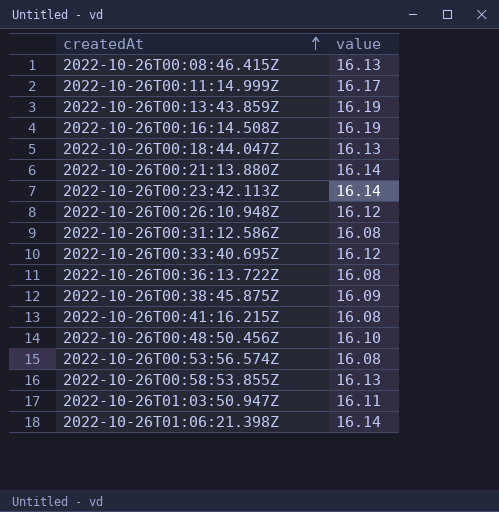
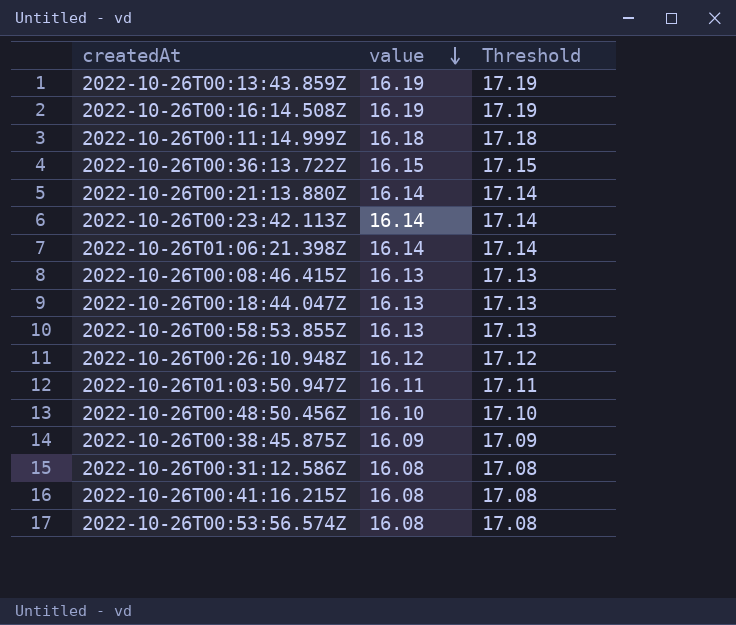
row order: createdAt ascending -> value descending
column Threshold | formula: none -> [value] + 1
row 2022-10-26T00:33:40.695Z: 16.12 -> none
2022-10-26T00:11:14.999Z | value: 16.17 -> 16.18
2022-10-26T00:36:13.722Z | value: 16.08 -> 16.15

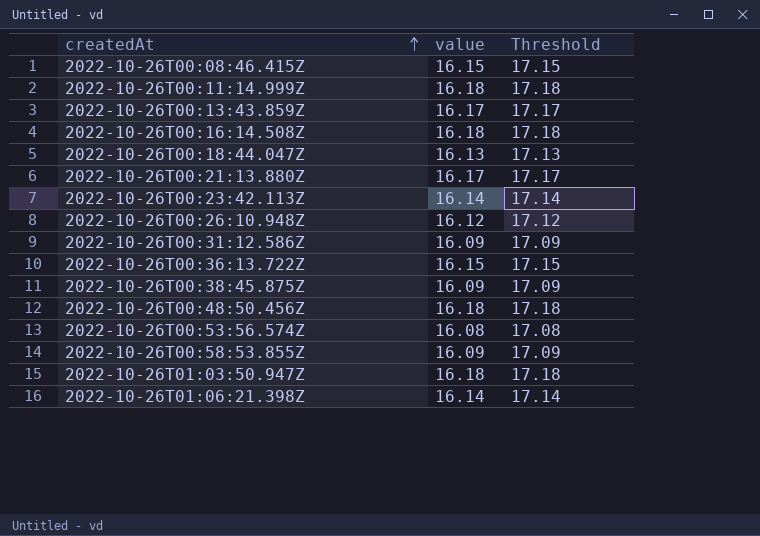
row order: value descending -> createdAt ascending
row 2022-10-26T00:41:16.215Z: 16.08 | 17.08 -> none
2022-10-26T00:08:46.415Z | value: 16.13 -> 16.15
2022-10-26T00:08:46.415Z | Threshold: 17.13 -> 17.15
2022-10-26T00:13:43.859Z | value: 16.19 -> 16.17
2022-10-26T00:13:43.859Z | Threshold: 17.19 -> 17.17
2022-10-26T00:16:14.508Z | value: 16.19 -> 16.18
2022-10-26T00:16:14.508Z | Threshold: 17.19 -> 17.18
2022-10-26T00:21:13.880Z | value: 16.14 -> 16.17
2022-10-26T00:21:13.880Z | Threshold: 17.14 -> 17.17
2022-10-26T00:31:12.586Z | value: 16.08 -> 16.09
2022-10-26T00:31:12.586Z | Threshold: 17.08 -> 17.09
2022-10-26T00:48:50.456Z | value: 16.10 -> 16.18
2022-10-26T00:48:50.456Z | Threshold: 17.10 -> 17.18
2022-10-26T00:58:53.855Z | value: 16.13 -> 16.09
2022-10-26T00:58:53.855Z | Threshold: 17.13 -> 17.09
2022-10-26T01:03:50.947Z | value: 16.11 -> 16.18
2022-10-26T01:03:50.947Z | Threshold: 17.11 -> 17.18

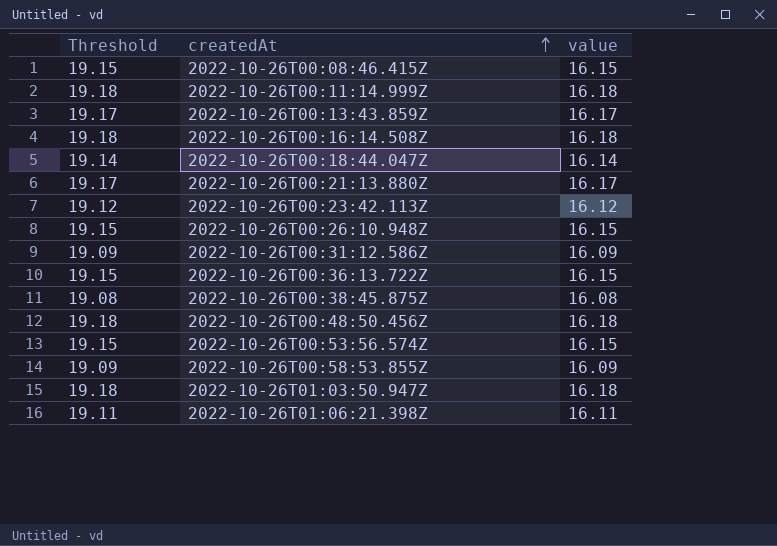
column Threshold | formula: [value] + 1 -> [value] + 3
column Threshold | position: 3 -> 1
2022-10-26T00:18:44.047Z | value: 16.13 -> 16.14
2022-10-26T00:23:42.113Z | value: 16.14 -> 16.12
2022-10-26T00:26:10.948Z | value: 16.12 -> 16.15
2022-10-26T00:38:45.875Z | value: 16.09 -> 16.08
2022-10-26T00:53:56.574Z | value: 16.08 -> 16.15
2022-10-26T01:06:21.398Z | value: 16.14 -> 16.11

